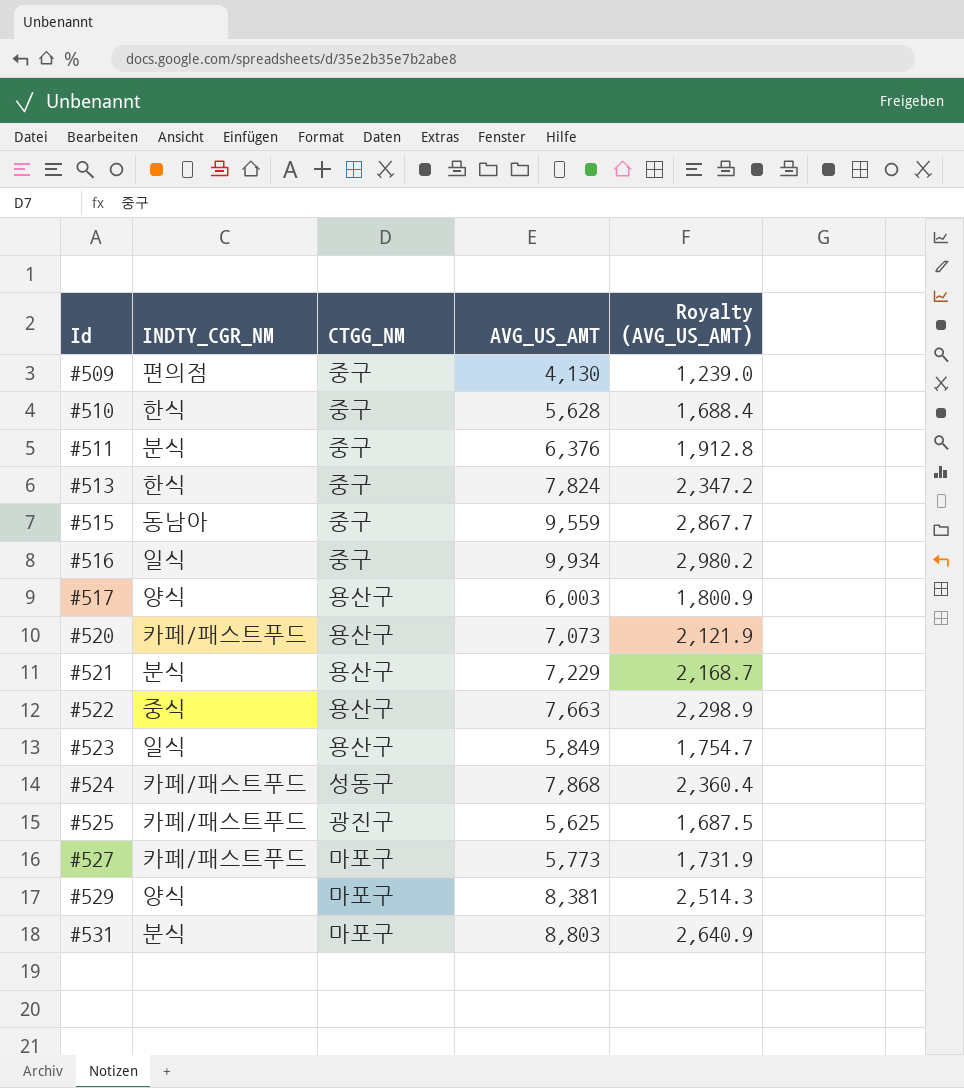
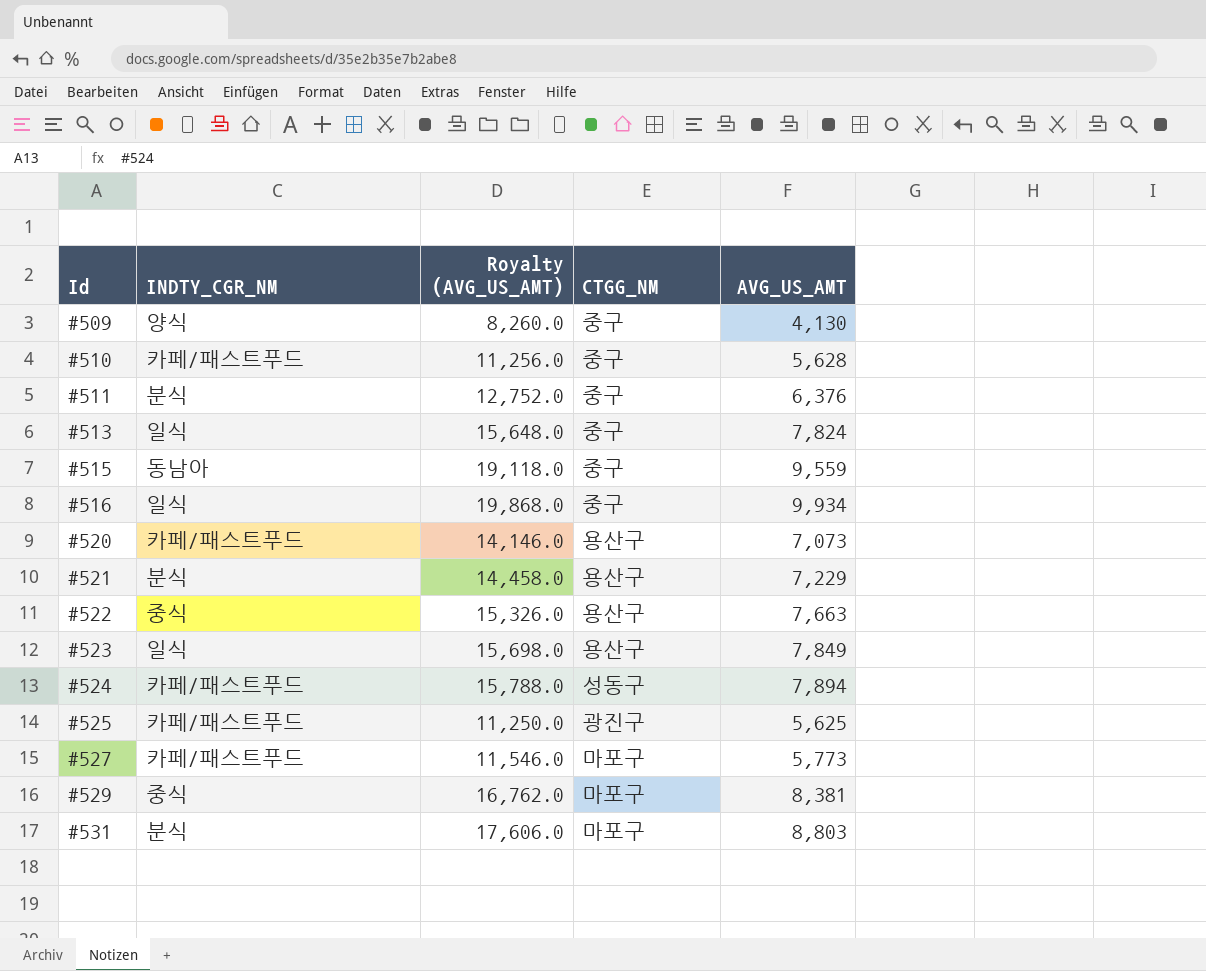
column Royalty (AVG_US_AMT) | formula: [AVG_US_AMT] * 0.3 -> [AVG_US_AMT] * 2
column Royalty (AVG_US_AMT) | position: 5 -> 3
row #517: 양식 | 용산구 | 6,003 | 1,800.9 -> none
#509 | INDTY_CGR_NM: 편의점 -> 양식
#510 | INDTY_CGR_NM: 한식 -> 카페/패스트푸드
#513 | INDTY_CGR_NM: 한식 -> 일식
#523 | AVG_US_AMT: 5,849 -> 7,849
#524 | AVG_US_AMT: 7,868 -> 7,894
#529 | INDTY_CGR_NM: 양식 -> 중식

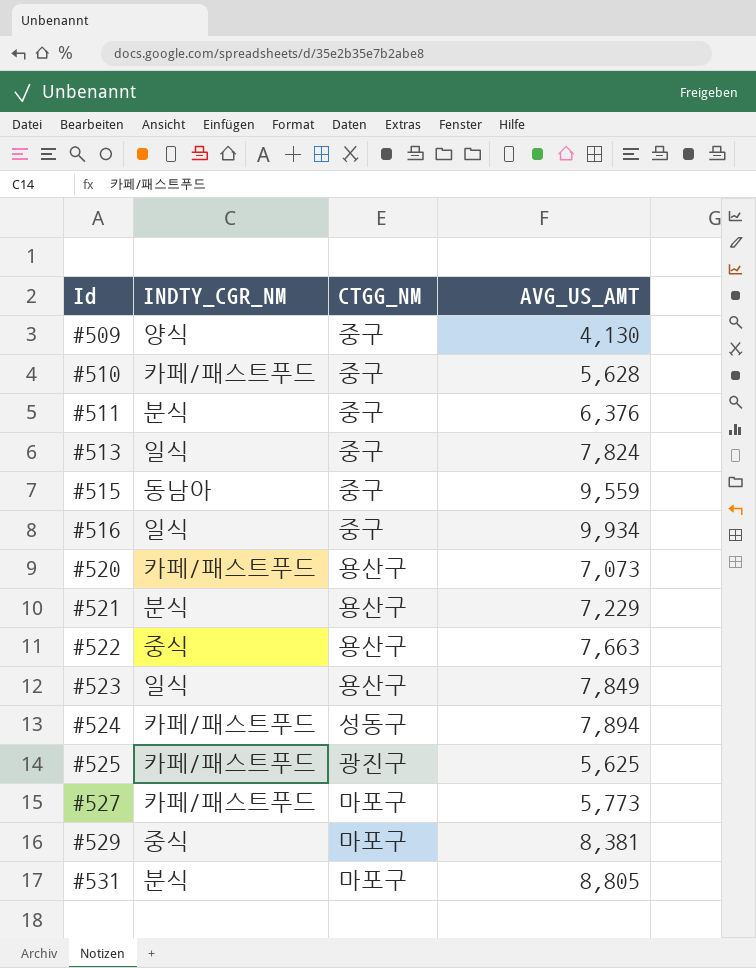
column Royalty (AVG_US_AMT) | formula: [AVG_US_AMT] * 2 -> none
#531 | AVG_US_AMT: 8,803 -> 8,805

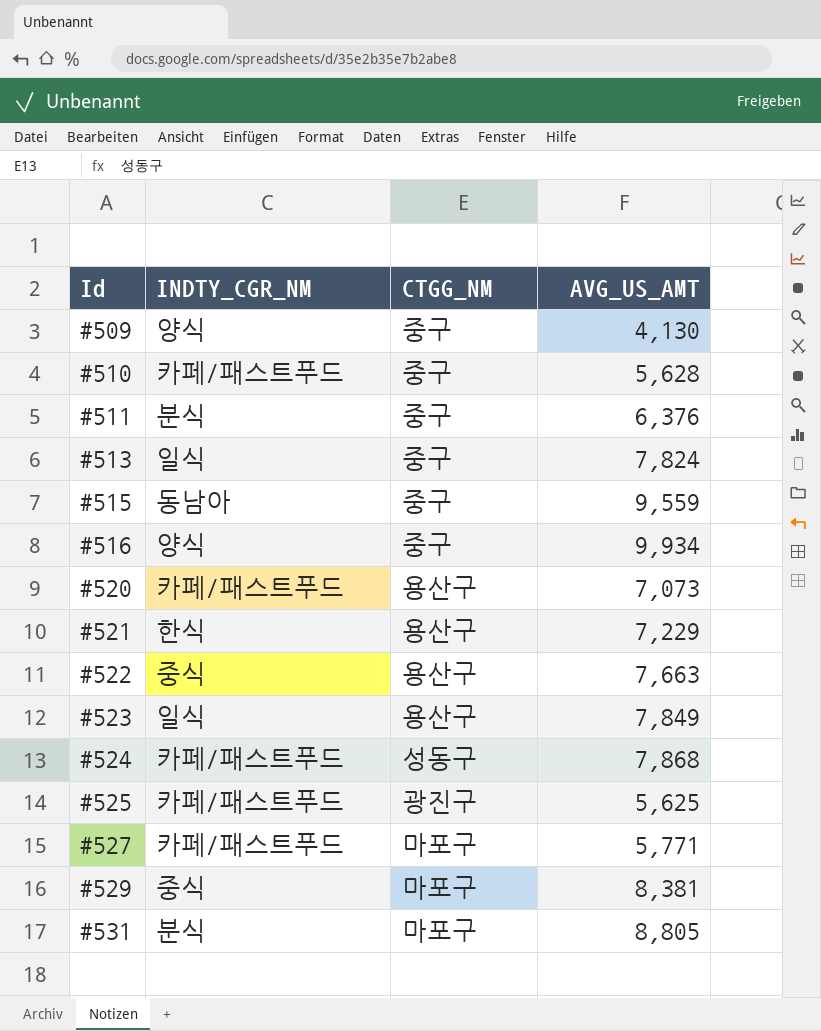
#516 | INDTY_CGR_NM: 일식 -> 양식
#521 | INDTY_CGR_NM: 분식 -> 한식
#524 | AVG_US_AMT: 7,894 -> 7,868
#527 | AVG_US_AMT: 5,773 -> 5,771

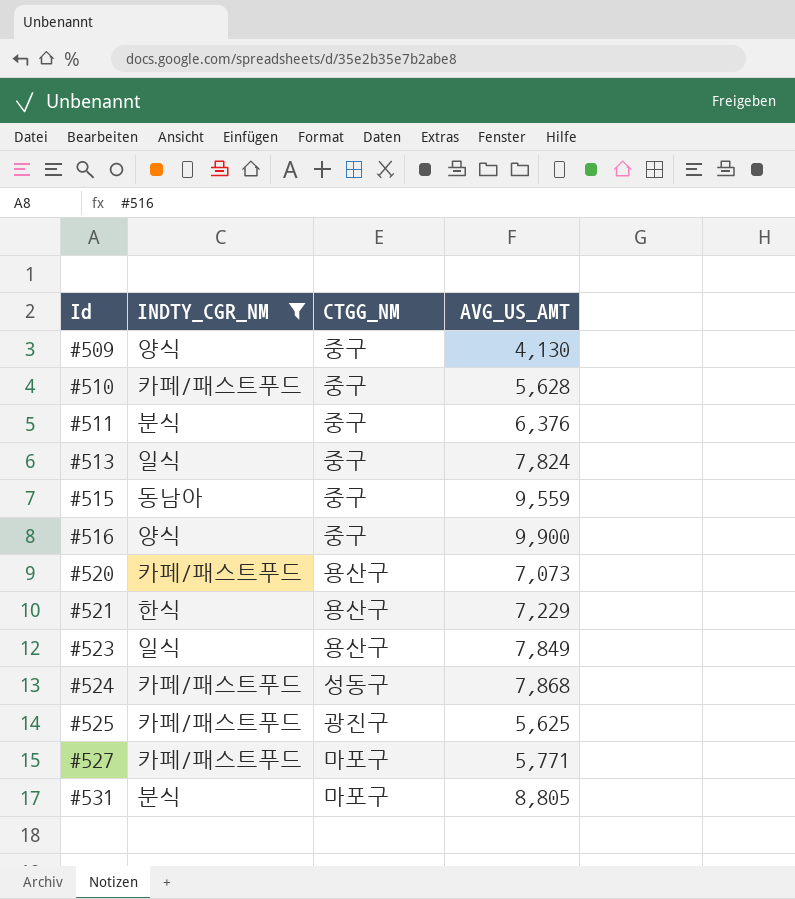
filter: none -> INDTY_CGR_NM != 중식
#516 | AVG_US_AMT: 9,934 -> 9,900

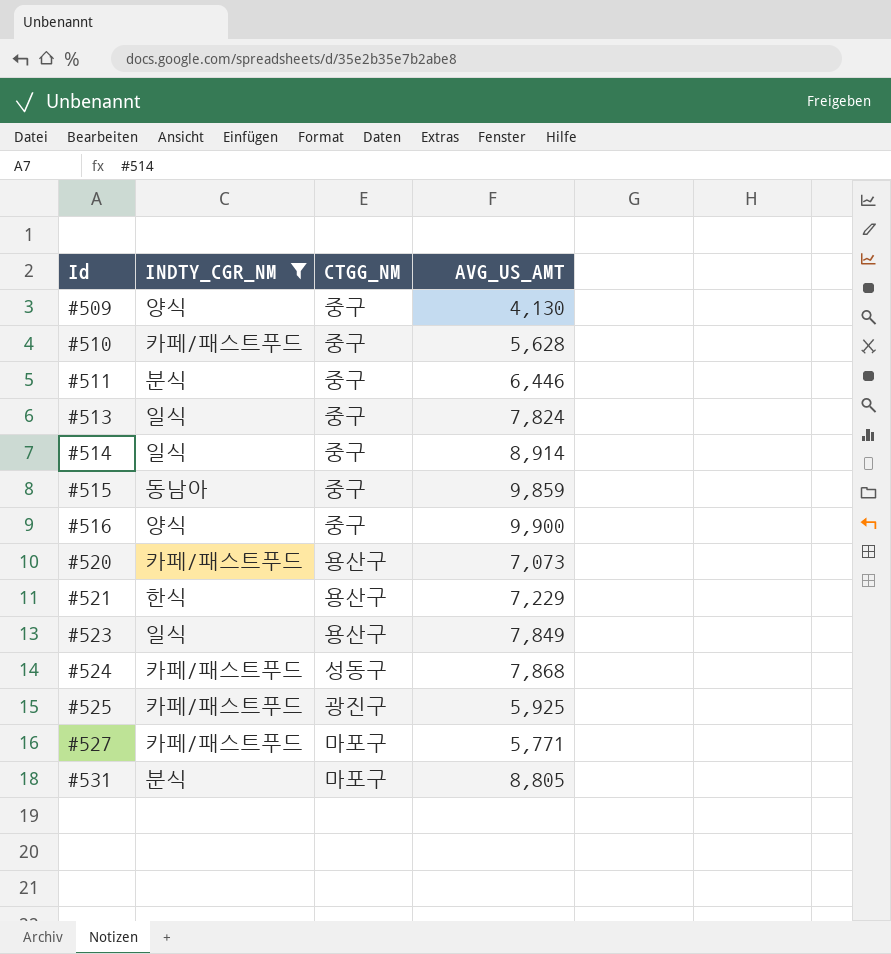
#511 | AVG_US_AMT: 6,376 -> 6,446
row #514: none -> 일식 | 중구 | 8,914
#515 | AVG_US_AMT: 9,559 -> 9,859
#525 | AVG_US_AMT: 5,625 -> 5,925

